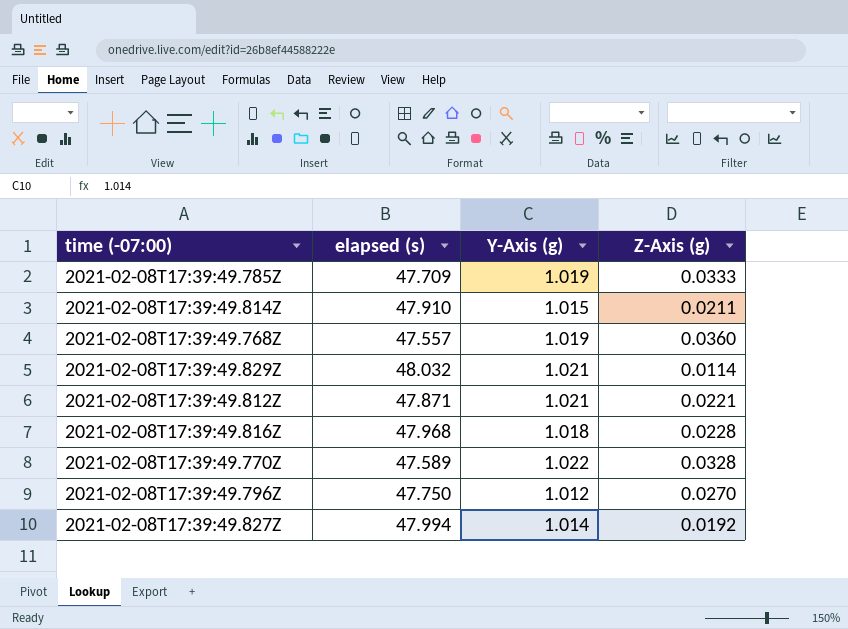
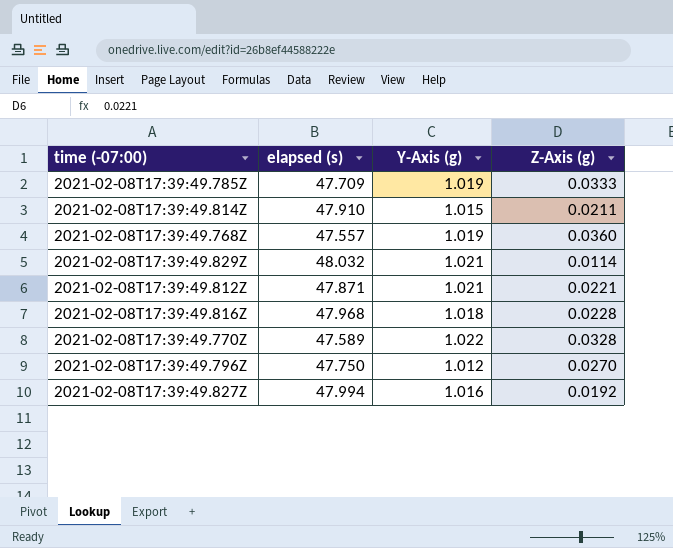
2021-02-08T17:39:49.827Z | Y-Axis (g): 1.014 -> 1.016

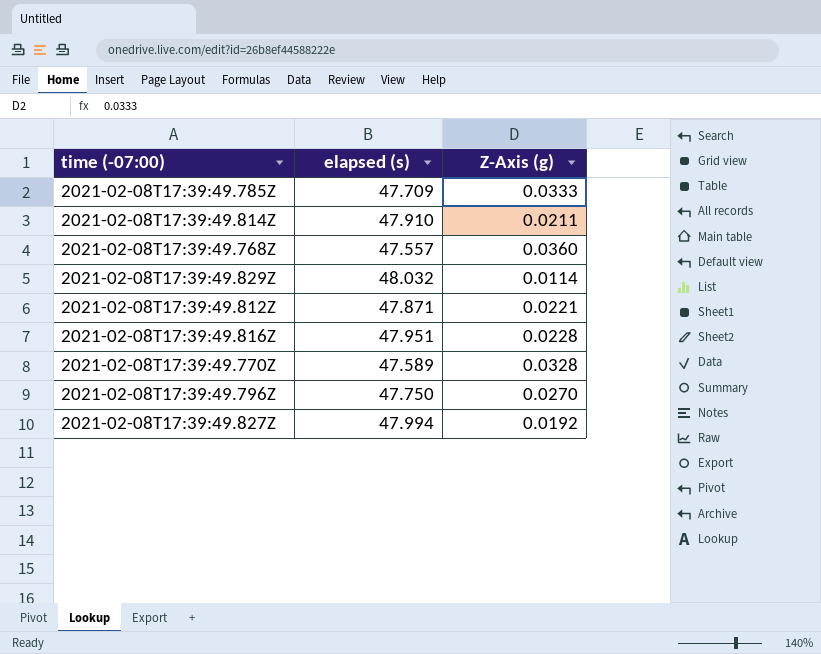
column Y-Axis (g) | position: 3 -> none
2021-02-08T17:39:49.816Z | elapsed (s): 47.968 -> 47.951

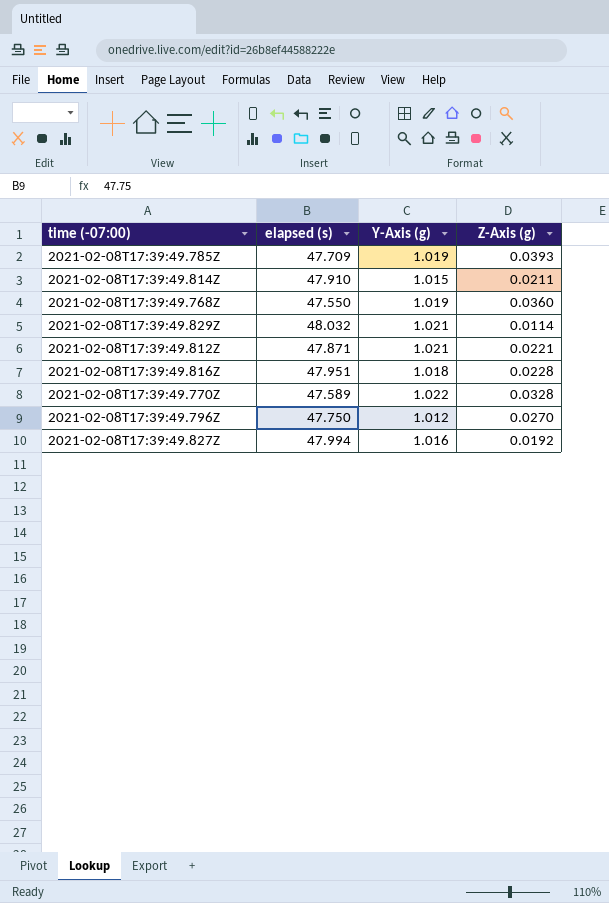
column Y-Axis (g) | position: none -> 3
2021-02-08T17:39:49.785Z | Z-Axis (g): 0.0333 -> 0.0393
2021-02-08T17:39:49.768Z | elapsed (s): 47.557 -> 47.550

